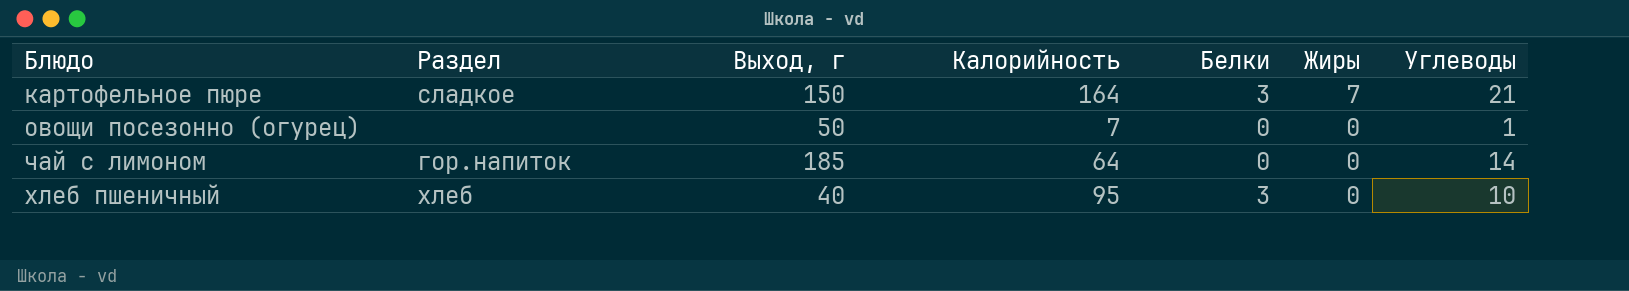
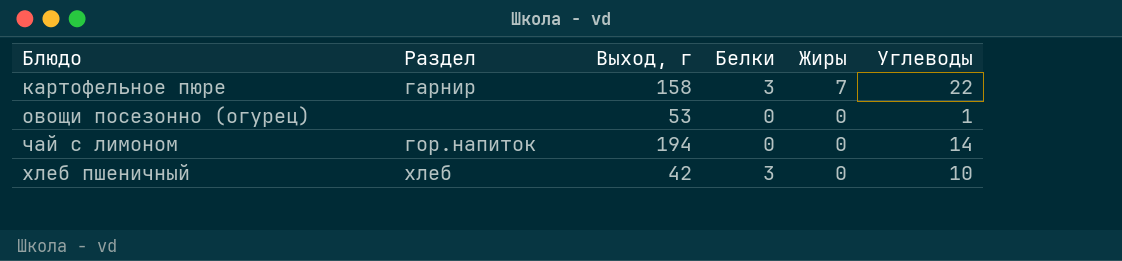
column Калорийность | position: 4 -> none
картофельное пюре | Раздел: сладкое -> гарнир
картофельное пюре | Выход, г: 150 -> 158
картофельное пюре | Углеводы: 21 -> 22
овощи посезонно (огурец) | Выход, г: 50 -> 53
чай с лимоном | Выход, г: 185 -> 194
хлеб пшеничный | Выход, г: 40 -> 42

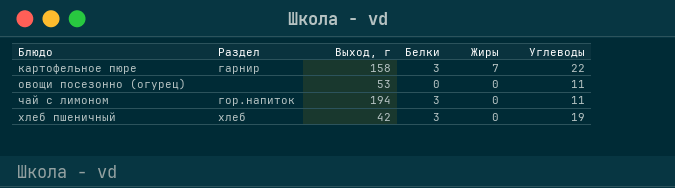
овощи посезонно (огурец) | Углеводы: 1 -> 11
чай с лимоном | Белки: 0 -> 3
чай с лимоном | Углеводы: 14 -> 11
хлеб пшеничный | Углеводы: 10 -> 19

